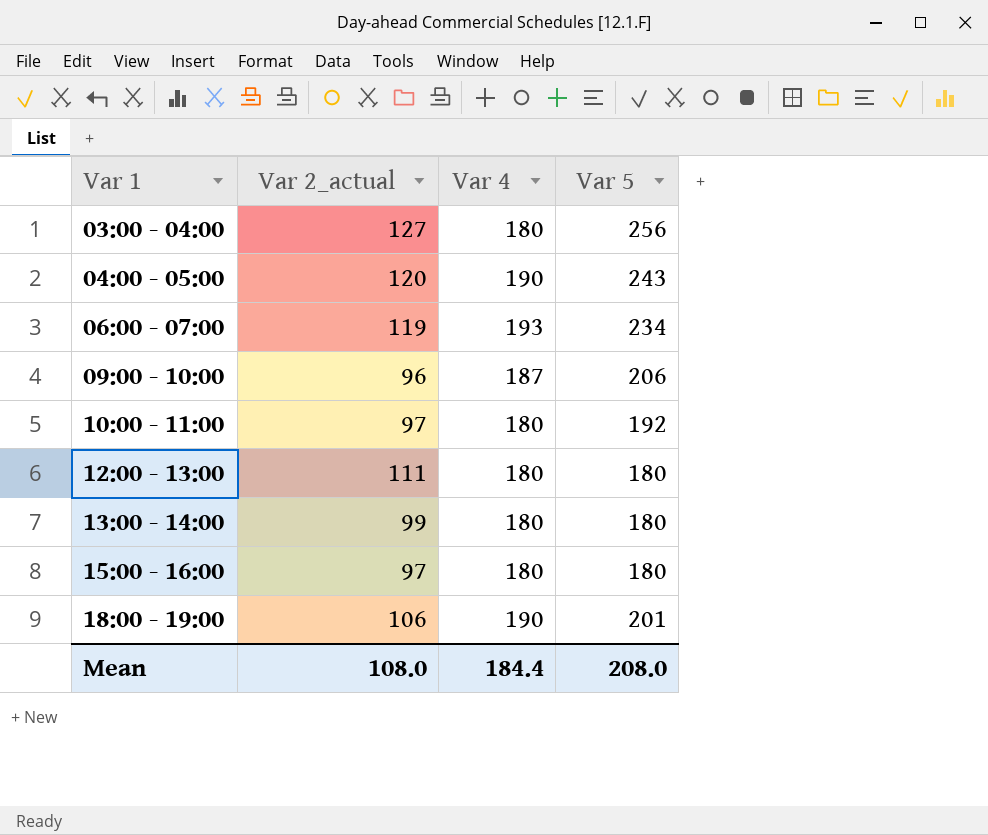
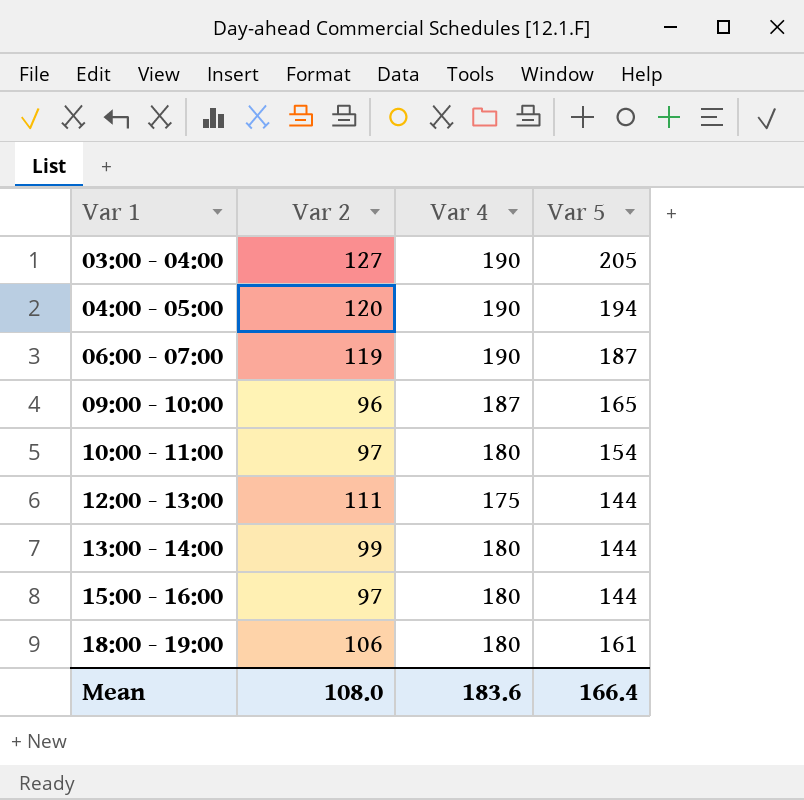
column name: Var 2_actual -> Var 2
03:00 - 04:00 | Var 4: 180 -> 190
03:00 - 04:00 | Var 5: 256 -> 205
04:00 - 05:00 | Var 5: 243 -> 194
06:00 - 07:00 | Var 4: 193 -> 190
06:00 - 07:00 | Var 5: 234 -> 187
09:00 - 10:00 | Var 5: 206 -> 165
10:00 - 11:00 | Var 5: 192 -> 154
12:00 - 13:00 | Var 4: 180 -> 175
12:00 - 13:00 | Var 5: 180 -> 144
13:00 - 14:00 | Var 5: 180 -> 144
15:00 - 16:00 | Var 5: 180 -> 144
18:00 - 19:00 | Var 4: 190 -> 180
18:00 - 19:00 | Var 5: 201 -> 161
Mean | Var 4: 184.4 -> 183.6
Mean | Var 5: 208.0 -> 166.4

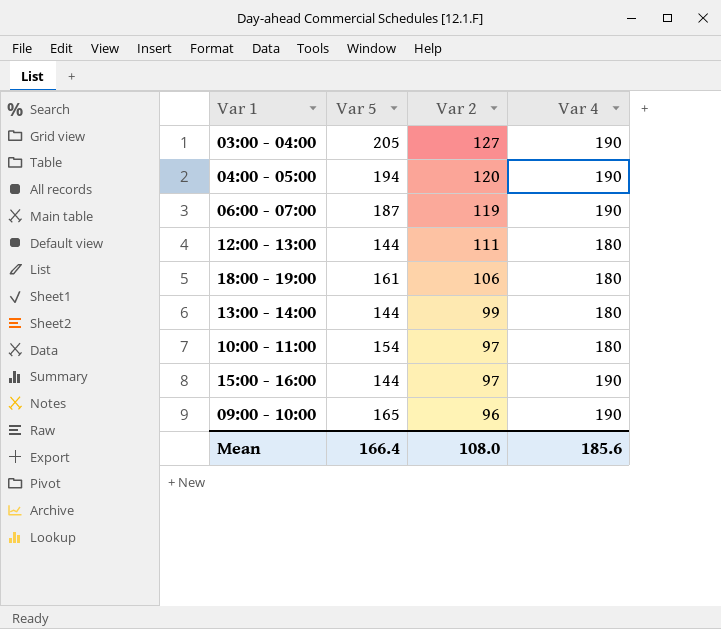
row order: Var 1 ascending -> Var 2 descending
column Var 5 | position: 4 -> 2
12:00 - 13:00 | Var 4: 175 -> 180
15:00 - 16:00 | Var 4: 180 -> 190
09:00 - 10:00 | Var 4: 187 -> 190
Mean | Var 4: 183.6 -> 185.6

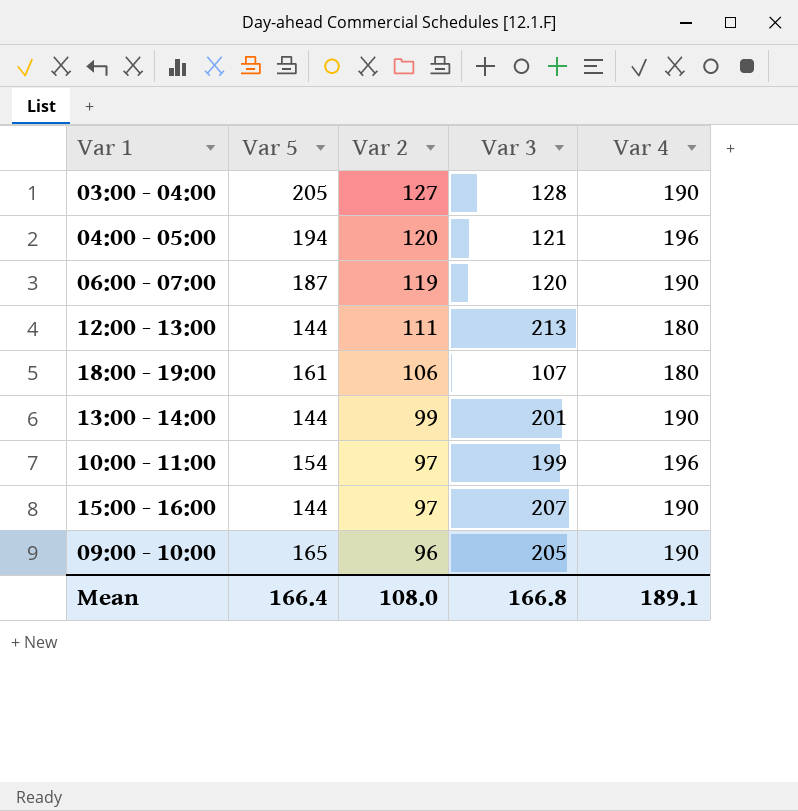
column Var 3 | position: none -> 4
04:00 - 05:00 | Var 4: 190 -> 196
13:00 - 14:00 | Var 4: 180 -> 190
10:00 - 11:00 | Var 4: 180 -> 196
Mean | Var 4: 185.6 -> 189.1

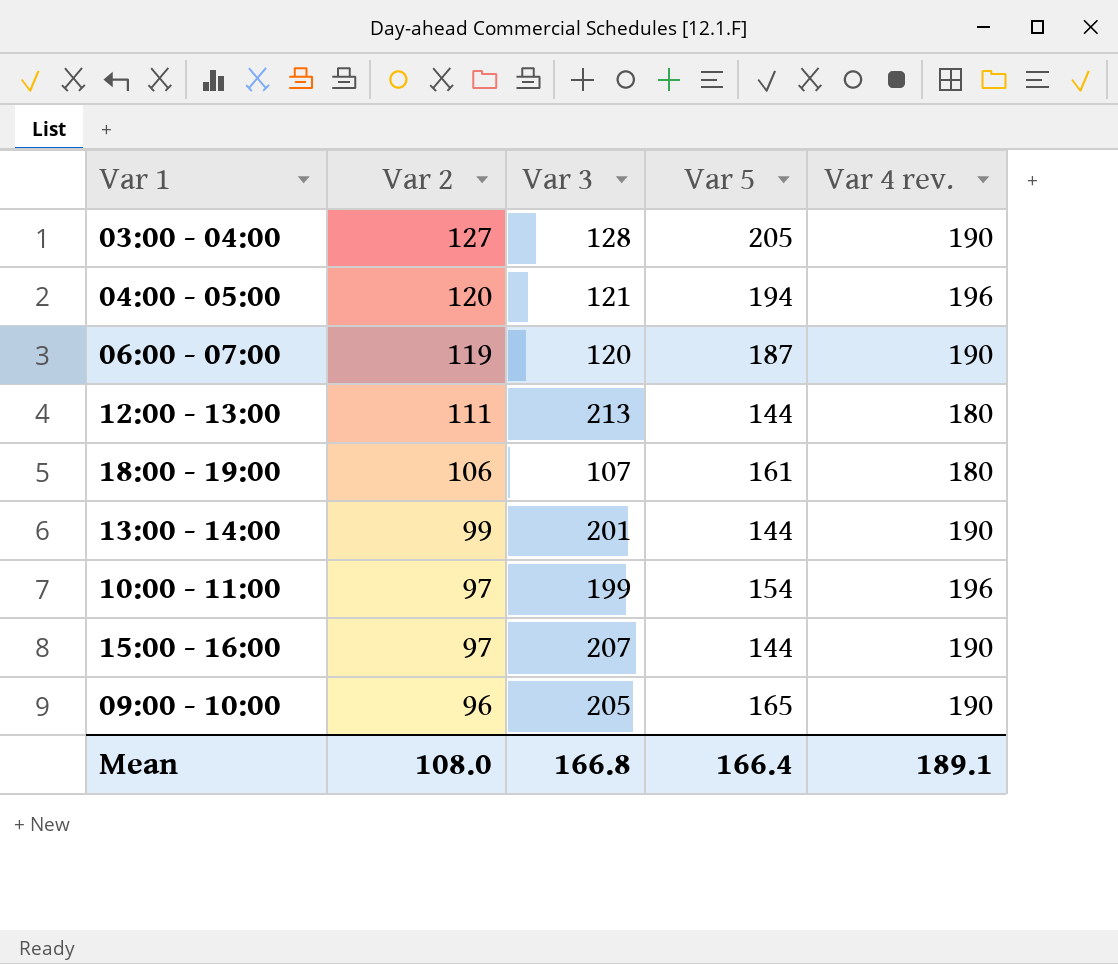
column Var 5 | position: 2 -> 4
column name: Var 4 -> Var 4 rev.

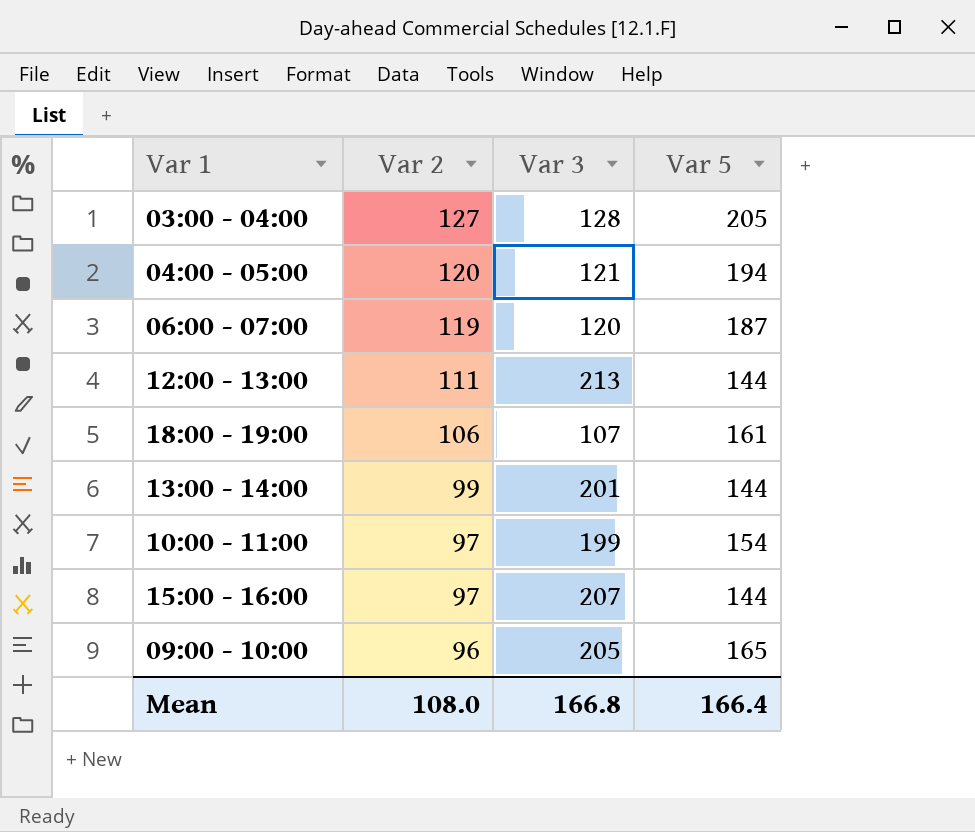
column Var 4 rev. | position: 5 -> none

